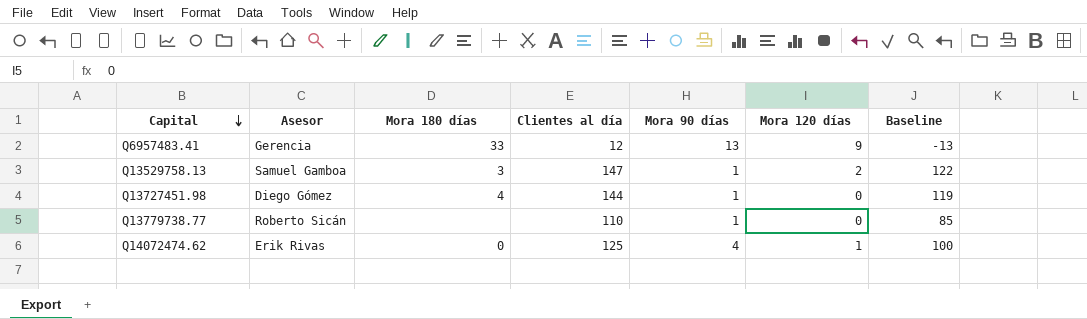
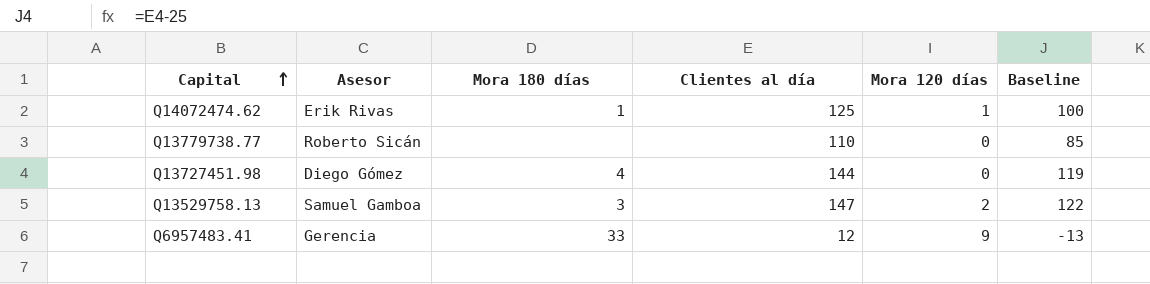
row order: Capital descending -> Capital ascending
column Mora 90 días | position: 5 -> none
Q14072474.62 | Mora 180 días: 0 -> 1

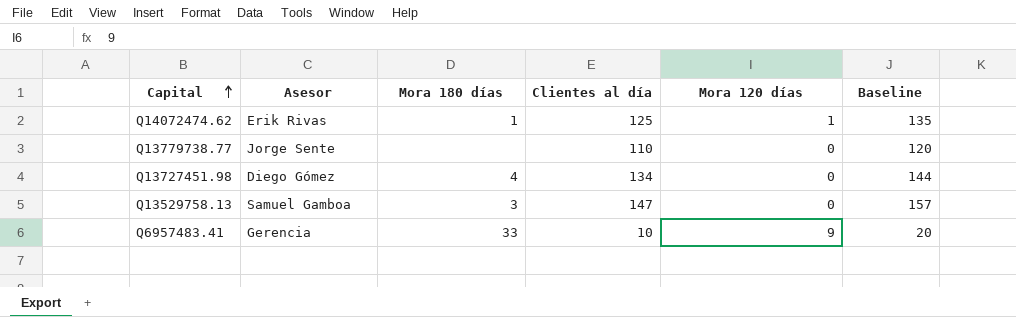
column Baseline | formula: [Clientes al día] - 25 -> [Clientes al día] + 10
Q13779738.77 | Asesor: Roberto Sicán -> Jorge Sente
Q13727451.98 | Clientes al día: 144 -> 134
Q13529758.13 | Mora 120 días: 2 -> 0
Q6957483.41 | Clientes al día: 12 -> 10

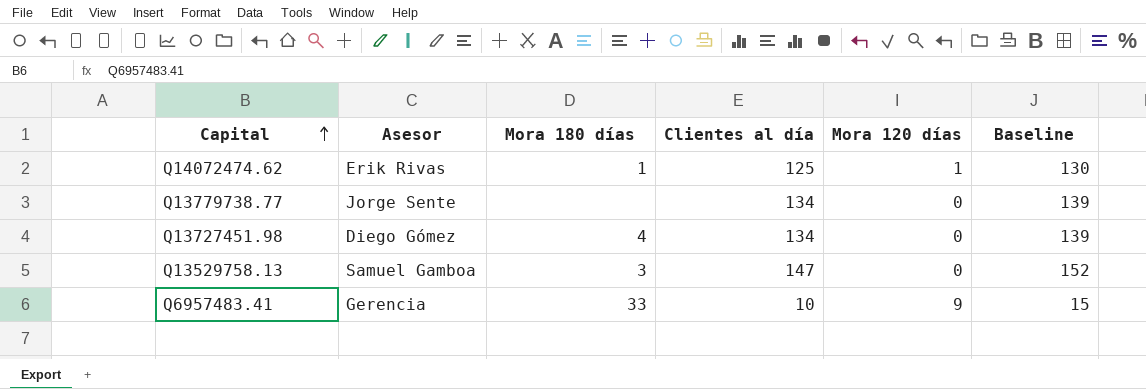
column Baseline | formula: [Clientes al día] + 10 -> [Clientes al día] + 5
Q13779738.77 | Clientes al día: 110 -> 134

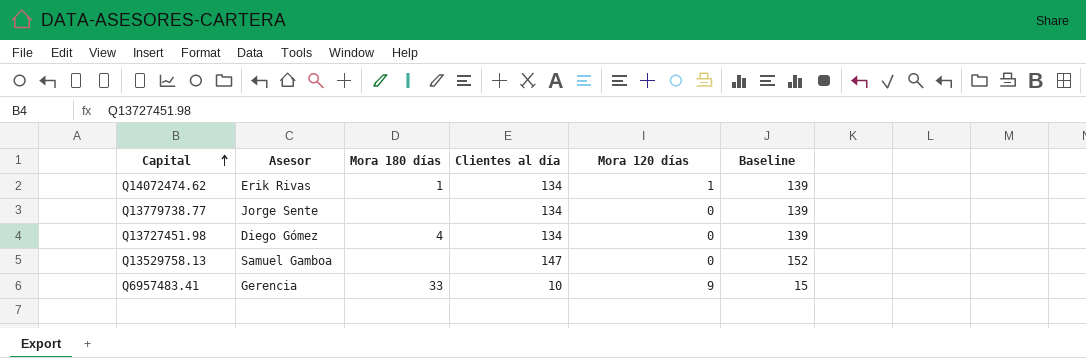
Q14072474.62 | Clientes al día: 125 -> 134
Q14072474.62 | Baseline: 130 -> 139
Q13529758.13 | Mora 180 días: 3 -> none

